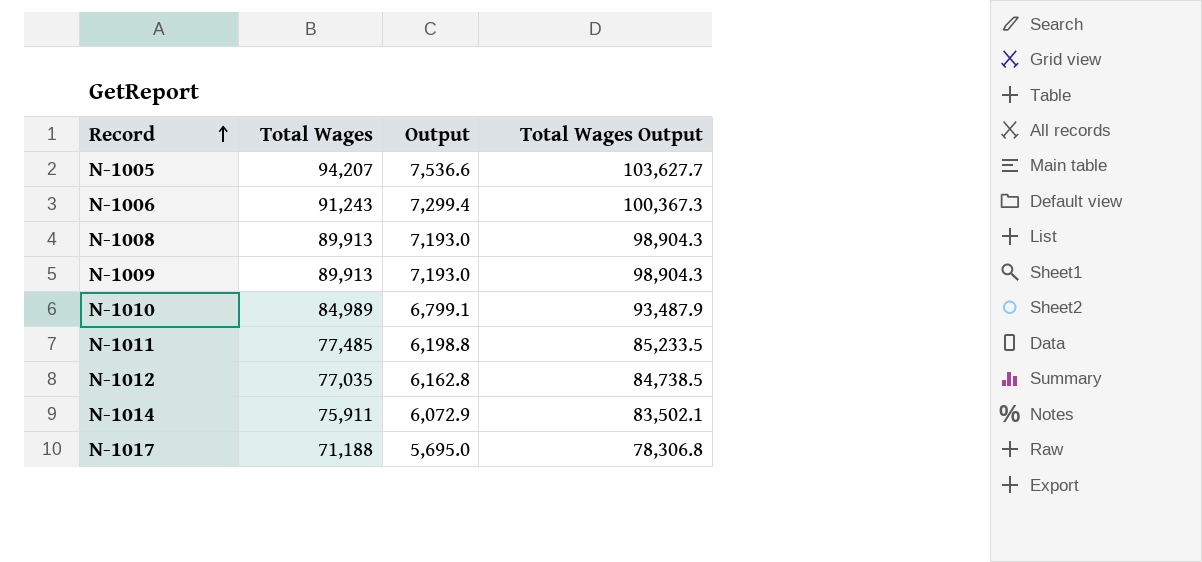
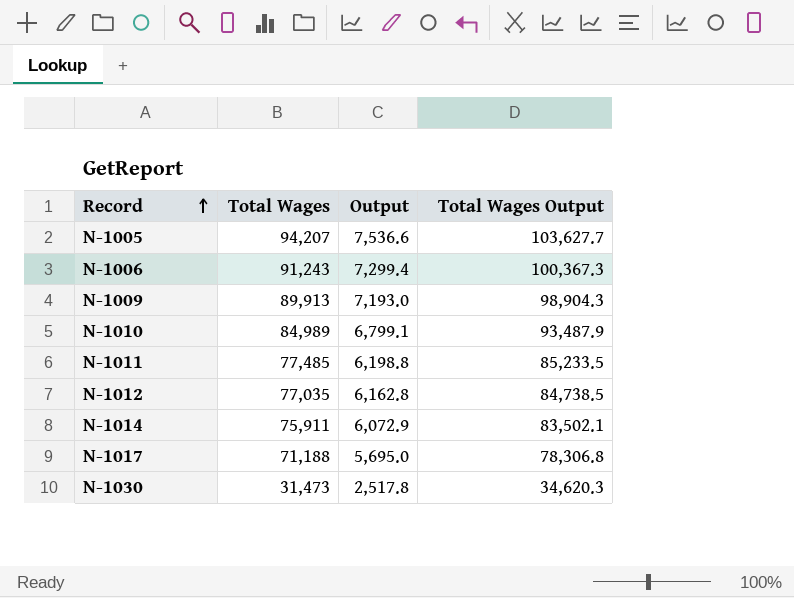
row N-1008: 89,913 | 7,193.0 | 98,904.3 -> none
row N-1030: none -> 31,473 | 2,517.8 | 34,620.3

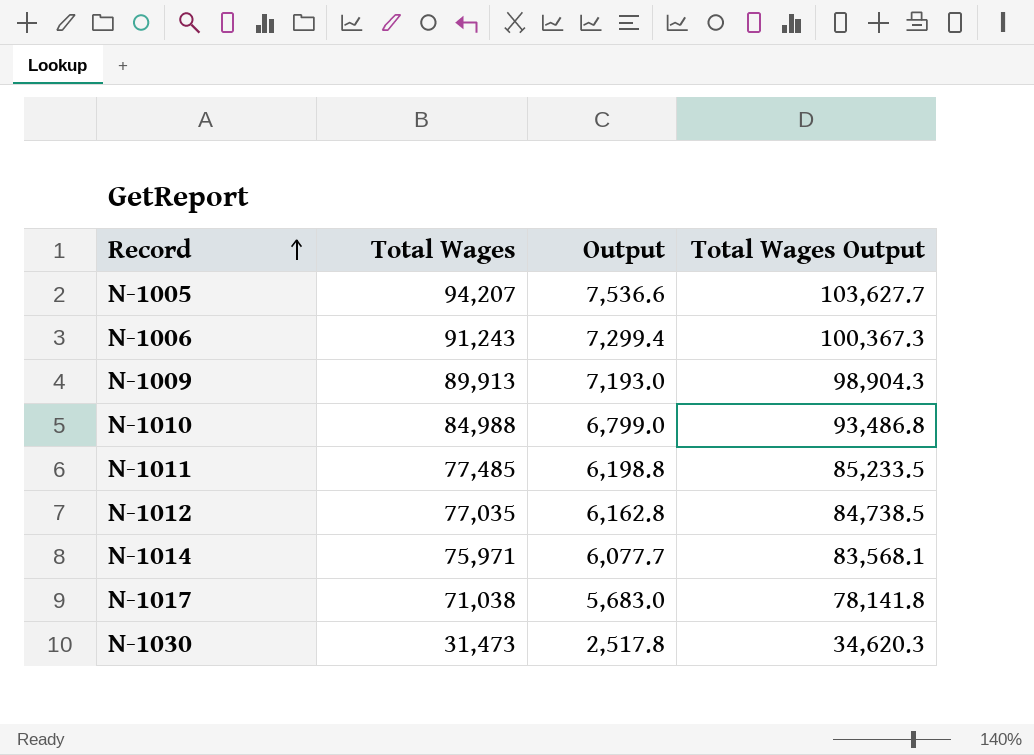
N-1010 | Total Wages: 84,989 -> 84,988
N-1010 | Output: 6,799.1 -> 6,799.0
N-1010 | Total Wages Output: 93,487.9 -> 93,486.8
N-1014 | Total Wages: 75,911 -> 75,971
N-1014 | Output: 6,072.9 -> 6,077.7
N-1014 | Total Wages Output: 83,502.1 -> 83,568.1
N-1017 | Total Wages: 71,188 -> 71,038
N-1017 | Output: 5,695.0 -> 5,683.0
N-1017 | Total Wages Output: 78,306.8 -> 78,141.8

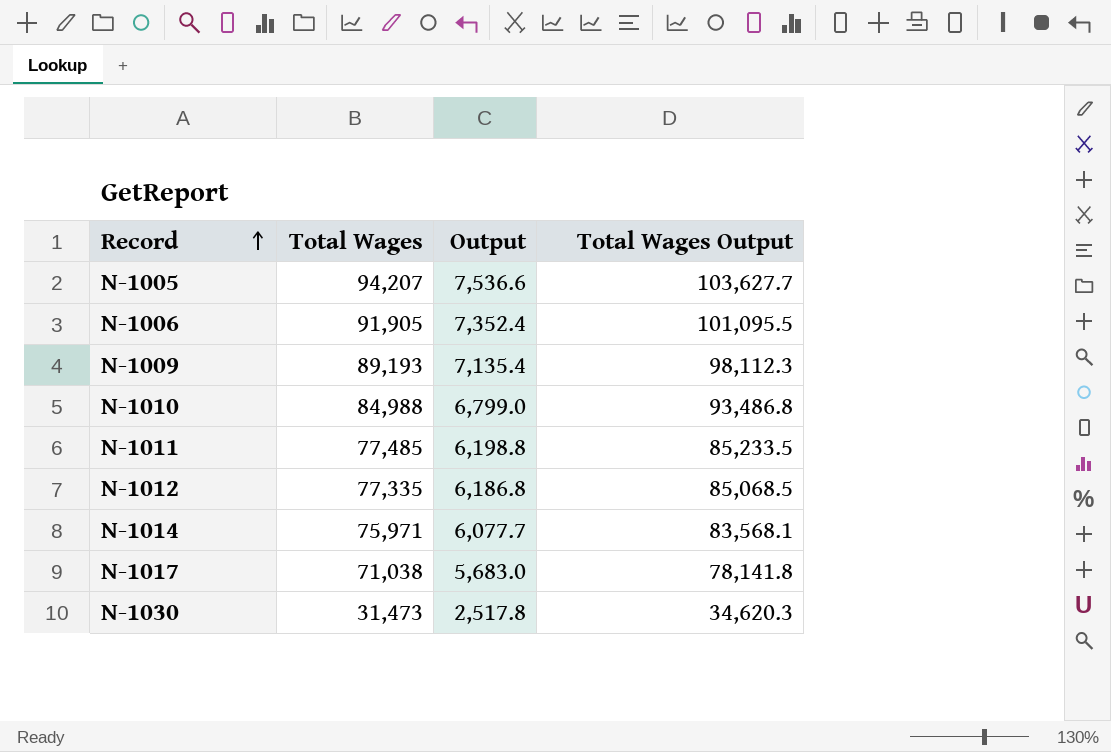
N-1006 | Total Wages: 91,243 -> 91,905
N-1006 | Output: 7,299.4 -> 7,352.4
N-1006 | Total Wages Output: 100,367.3 -> 101,095.5
N-1009 | Total Wages: 89,913 -> 89,193
N-1009 | Output: 7,193.0 -> 7,135.4
N-1009 | Total Wages Output: 98,904.3 -> 98,112.3
N-1012 | Total Wages: 77,035 -> 77,335
N-1012 | Output: 6,162.8 -> 6,186.8
N-1012 | Total Wages Output: 84,738.5 -> 85,068.5

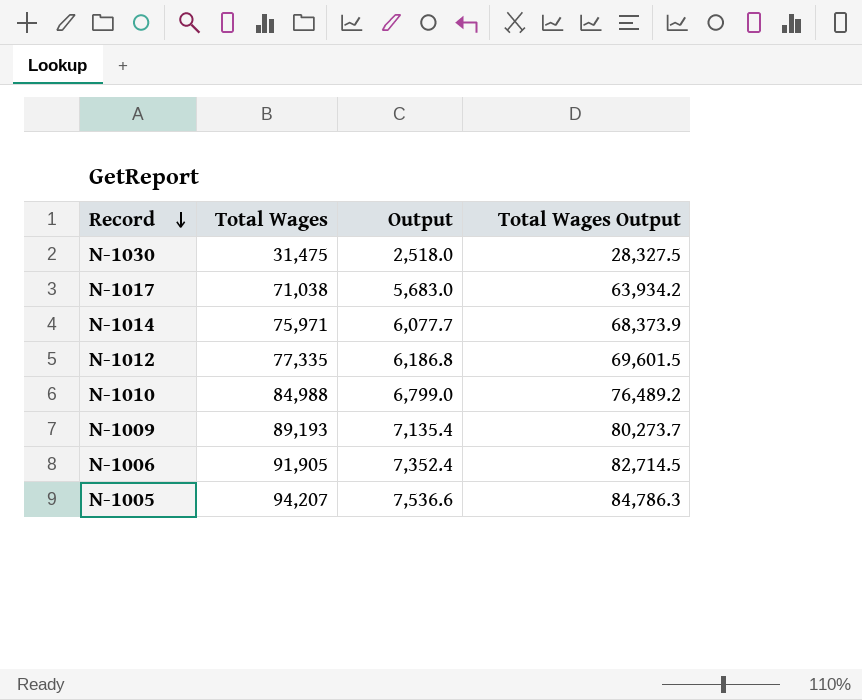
row order: Record ascending -> Record descending
column Total Wages Output | formula: [Total Wages] * 1.1 -> [Total Wages] * 0.9
row N-1011: 77,485 | 6,198.8 | 85,233.5 -> none
N-1030 | Total Wages: 31,473 -> 31,475
N-1030 | Output: 2,517.8 -> 2,518.0

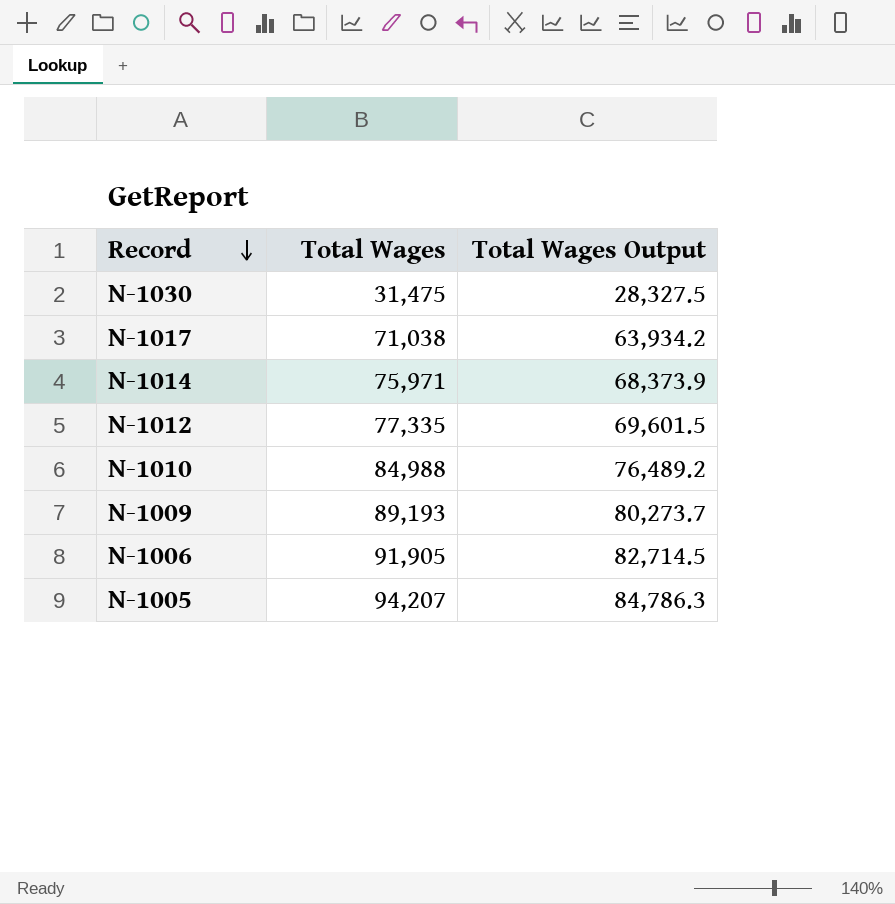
column Output | formula: [Total Wages] * 0.08 -> none

